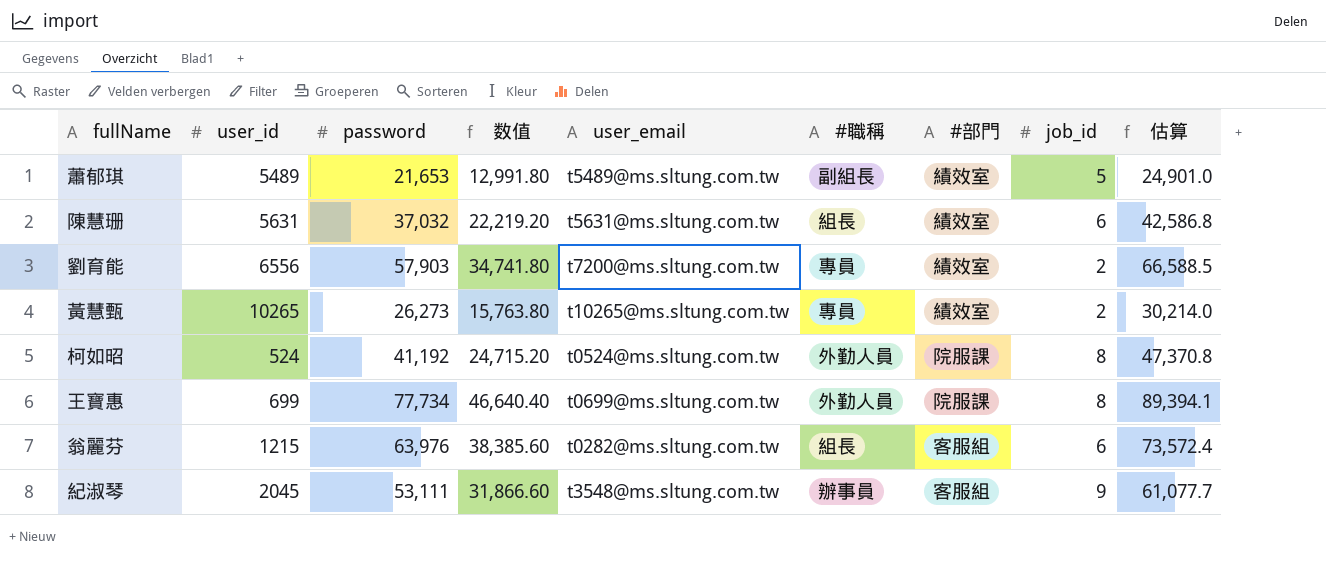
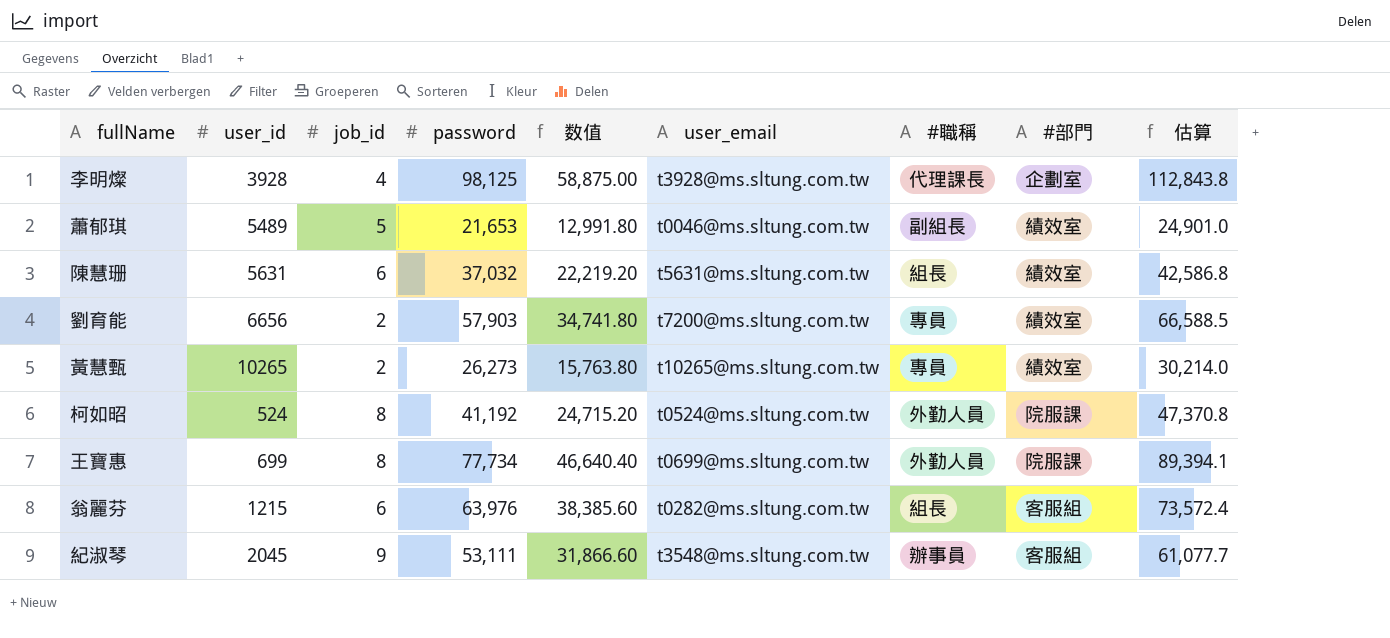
column job_id | position: 8 -> 3
row 李明燦: none -> 3928 | 4 | 98,125 | 58,875.00 | t3928@ms.sltung.com.tw | 代理課長 | 企劃室 | 112,843.8
蕭郁琪 | user_email: t5489@ms.sltung.com.tw -> t0046@ms.sltung.com.tw
劉育能 | user_id: 6556 -> 6656

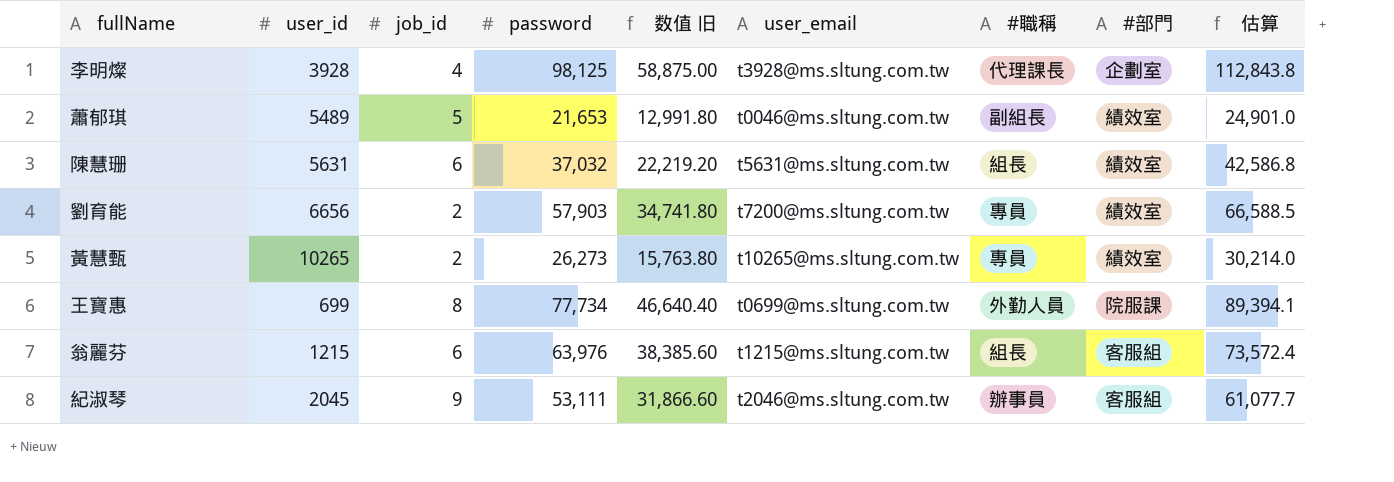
column name: 数值 -> 数值 旧
row 柯如昭: 524 | 8 | 41,192 | 24,715.20 | t0524@ms.sltung.com.tw | 外勤人員 | 院服課 | 47,370.8 -> none
翁麗芬 | user_email: t0282@ms.sltung.com.tw -> t1215@ms.sltung.com.tw
紀淑琴 | user_email: t3548@ms.sltung.com.tw -> t2046@ms.sltung.com.tw

